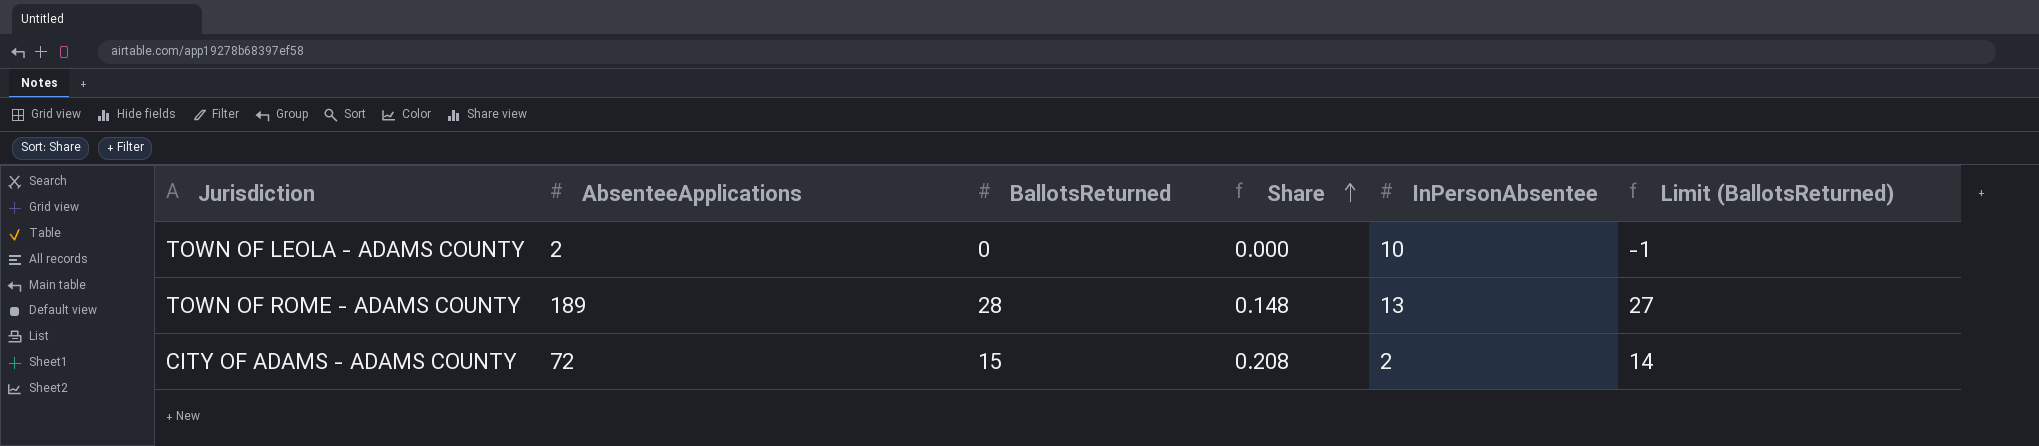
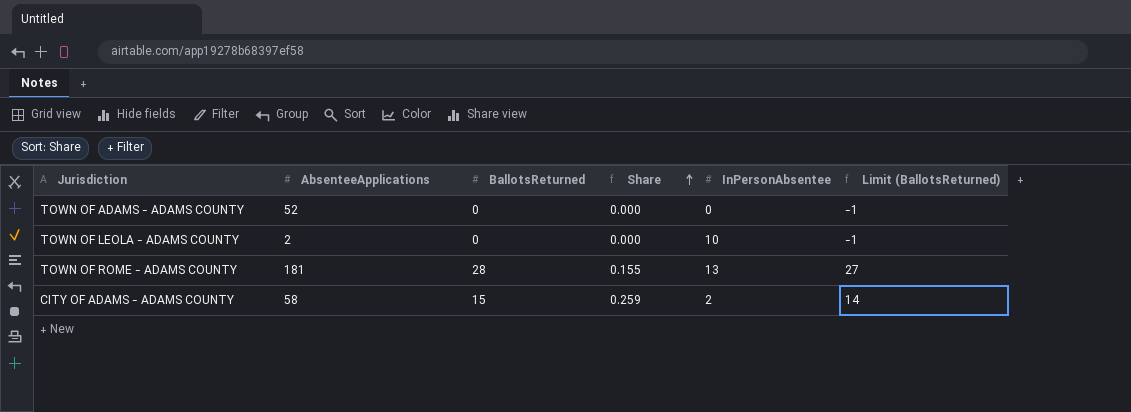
row TOWN OF ADAMS - ADAMS COUNTY: none -> 52 | 0 | 0.000 | 0 | -1
TOWN OF ROME - ADAMS COUNTY | AbsenteeApplications: 189 -> 181
TOWN OF ROME - ADAMS COUNTY | Share: 0.148 -> 0.155
CITY OF ADAMS - ADAMS COUNTY | AbsenteeApplications: 72 -> 58
CITY OF ADAMS - ADAMS COUNTY | Share: 0.208 -> 0.259

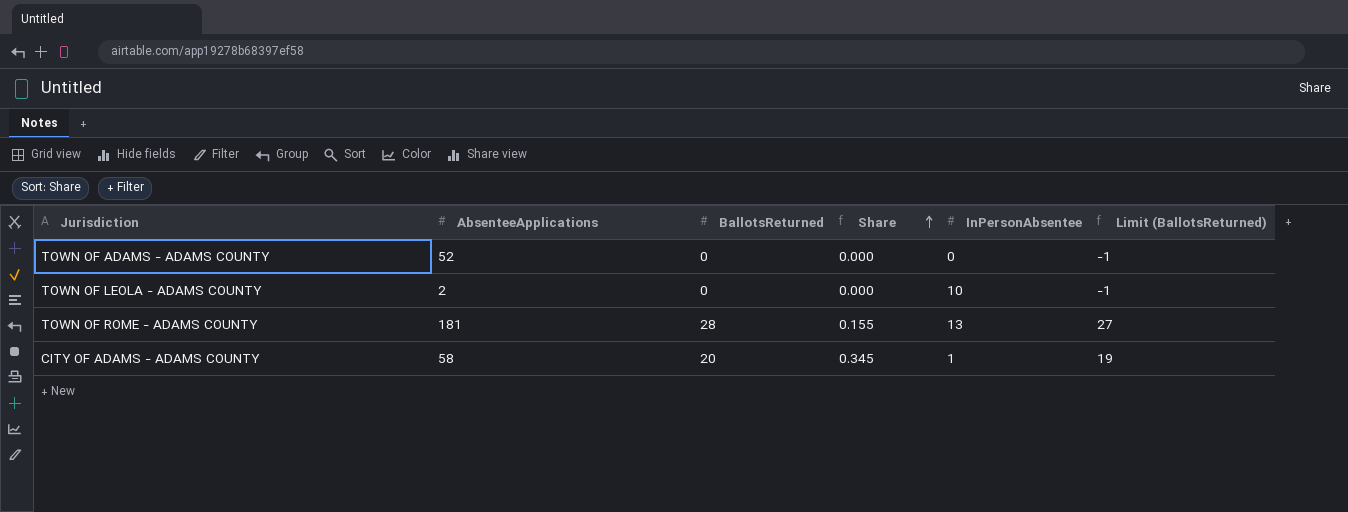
CITY OF ADAMS - ADAMS COUNTY | BallotsReturned: 15 -> 20
CITY OF ADAMS - ADAMS COUNTY | Share: 0.259 -> 0.345
CITY OF ADAMS - ADAMS COUNTY | InPersonAbsentee: 2 -> 1
CITY OF ADAMS - ADAMS COUNTY | Limit (BallotsReturned): 14 -> 19

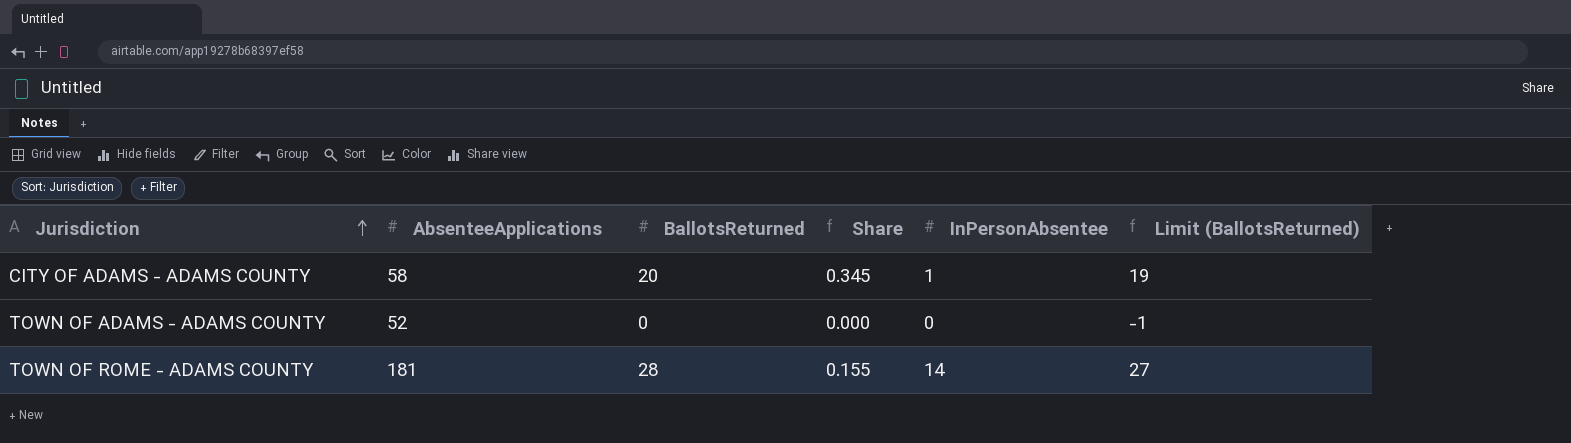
row order: Share ascending -> Jurisdiction ascending
row TOWN OF LEOLA - ADAMS COUNTY: 2 | 0 | 0.000 | 10 | -1 -> none
TOWN OF ROME - ADAMS COUNTY | InPersonAbsentee: 13 -> 14

